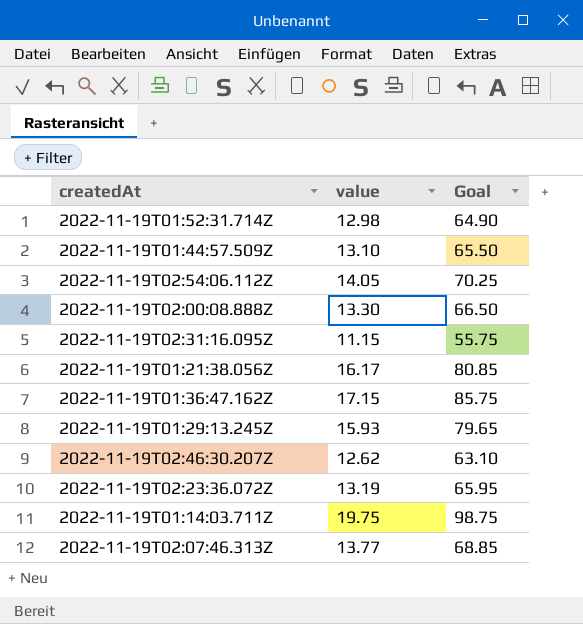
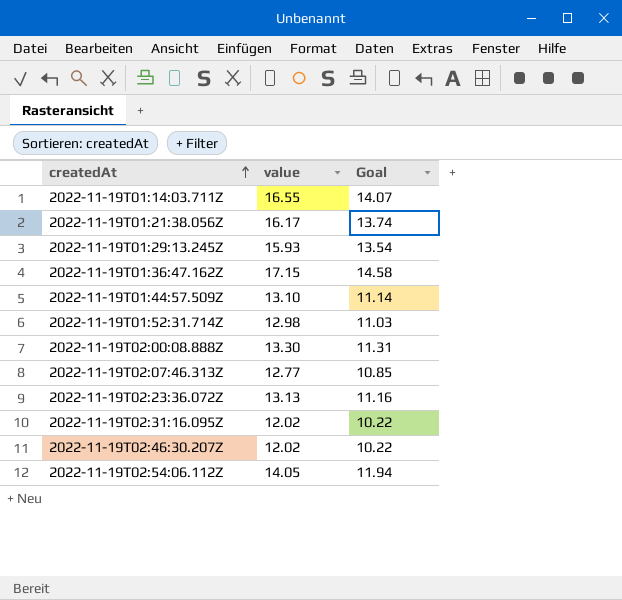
row order: none -> createdAt ascending
column Goal | formula: [value] * 5 -> [value] * 0.85
2022-11-19T01:14:03.711Z | value: 19.75 -> 16.55
2022-11-19T02:07:46.313Z | value: 13.77 -> 12.77
2022-11-19T02:23:36.072Z | value: 13.19 -> 13.13
2022-11-19T02:31:16.095Z | value: 11.15 -> 12.02
2022-11-19T02:46:30.207Z | value: 12.62 -> 12.02

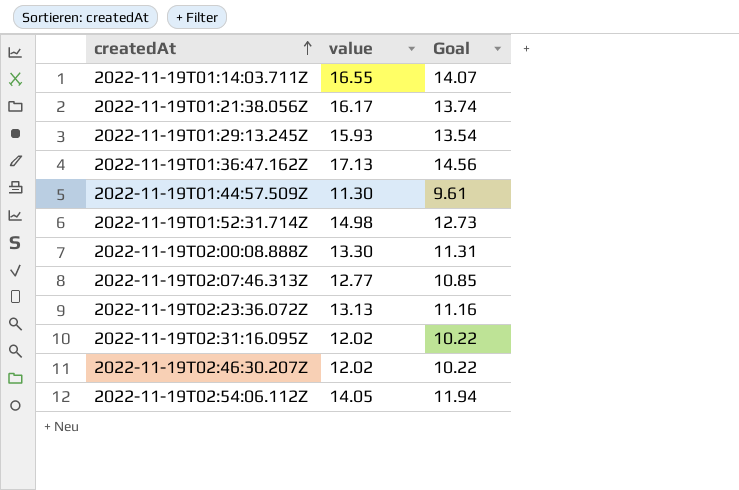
2022-11-19T01:36:47.162Z | value: 17.15 -> 17.13
2022-11-19T01:36:47.162Z | Goal: 14.58 -> 14.56
2022-11-19T01:44:57.509Z | value: 13.10 -> 11.30
2022-11-19T01:44:57.509Z | Goal: 11.14 -> 9.61
2022-11-19T01:52:31.714Z | value: 12.98 -> 14.98
2022-11-19T01:52:31.714Z | Goal: 11.03 -> 12.73

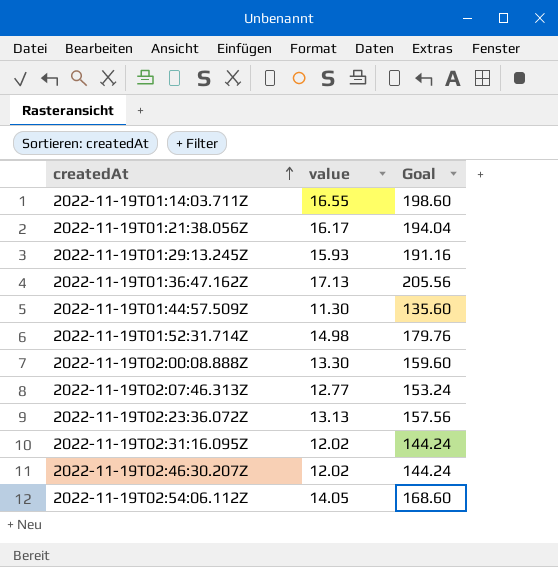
column Goal | formula: [value] * 0.85 -> [value] * 12

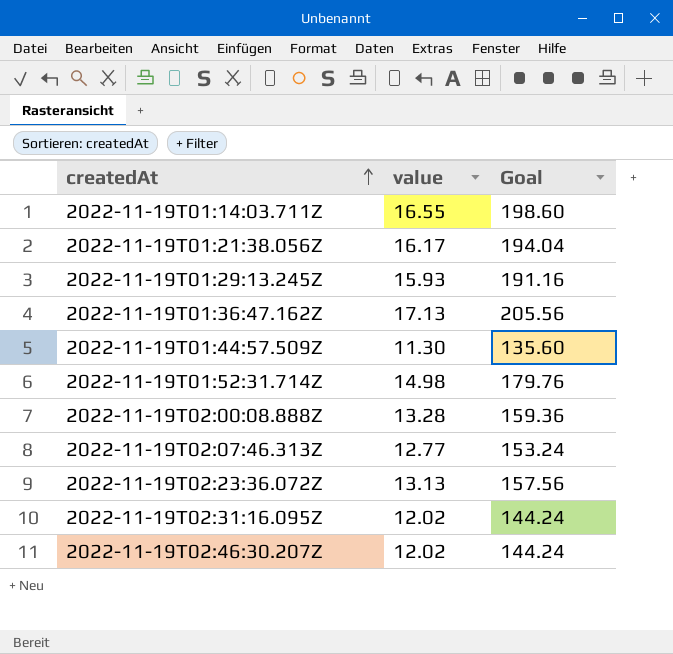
row 2022-11-19T02:54:06.112Z: 14.05 | 168.60 -> none
2022-11-19T02:00:08.888Z | value: 13.30 -> 13.28
2022-11-19T02:00:08.888Z | Goal: 159.60 -> 159.36

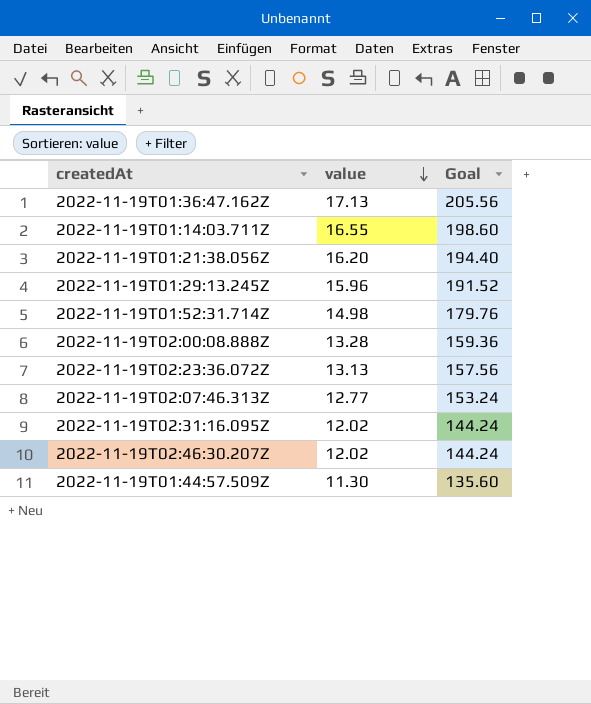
row order: createdAt ascending -> value descending
2022-11-19T01:21:38.056Z | value: 16.17 -> 16.20
2022-11-19T01:21:38.056Z | Goal: 194.04 -> 194.40
2022-11-19T01:29:13.245Z | value: 15.93 -> 15.96
2022-11-19T01:29:13.245Z | Goal: 191.16 -> 191.52

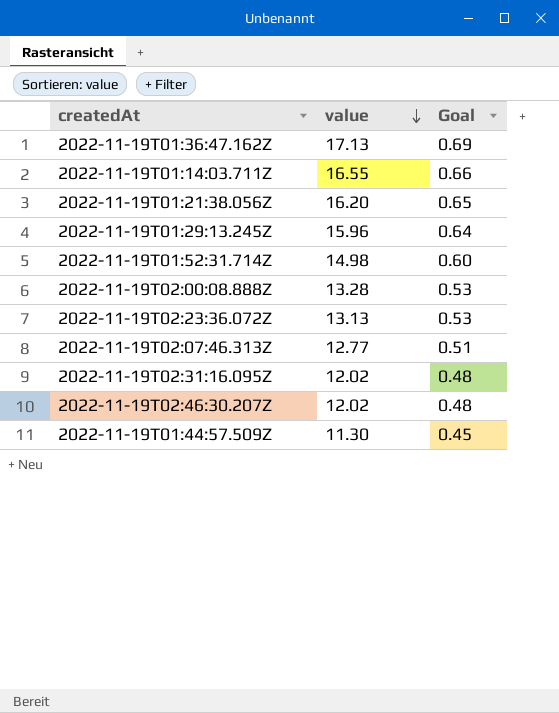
column Goal | formula: [value] * 12 -> [value] * 0.04

